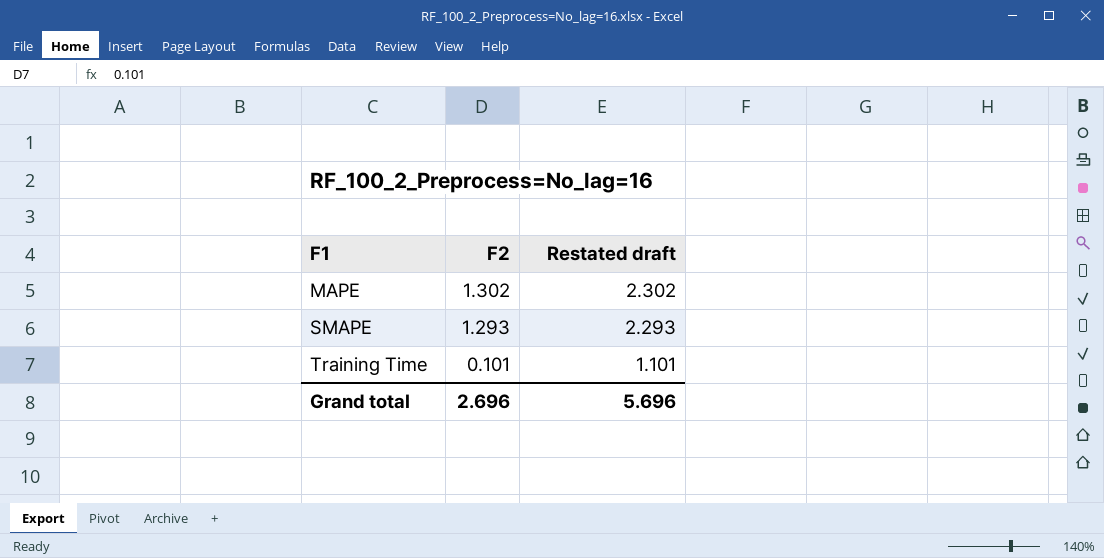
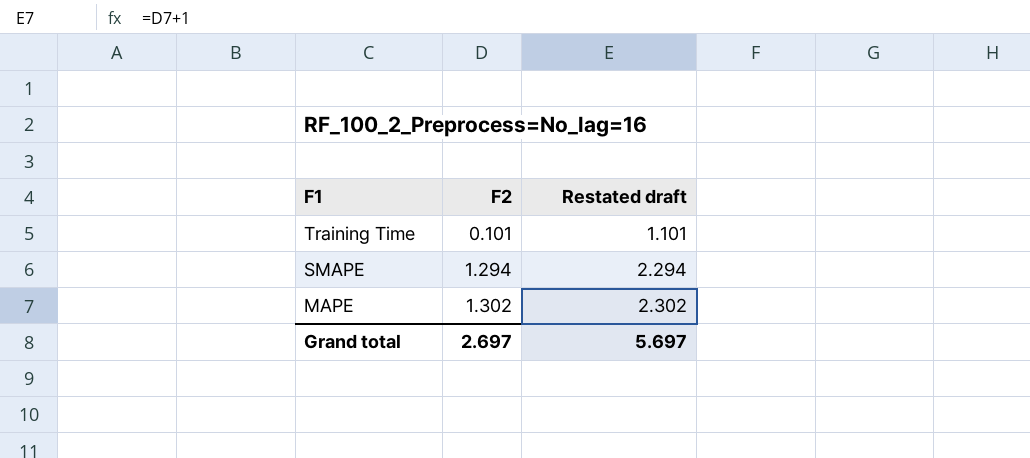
row order: F1 ascending -> F1 descending
SMAPE | F2: 1.293 -> 1.294
SMAPE | Restated draft: 2.293 -> 2.294
Grand total | F2: 2.696 -> 2.697
Grand total | Restated draft: 5.696 -> 5.697

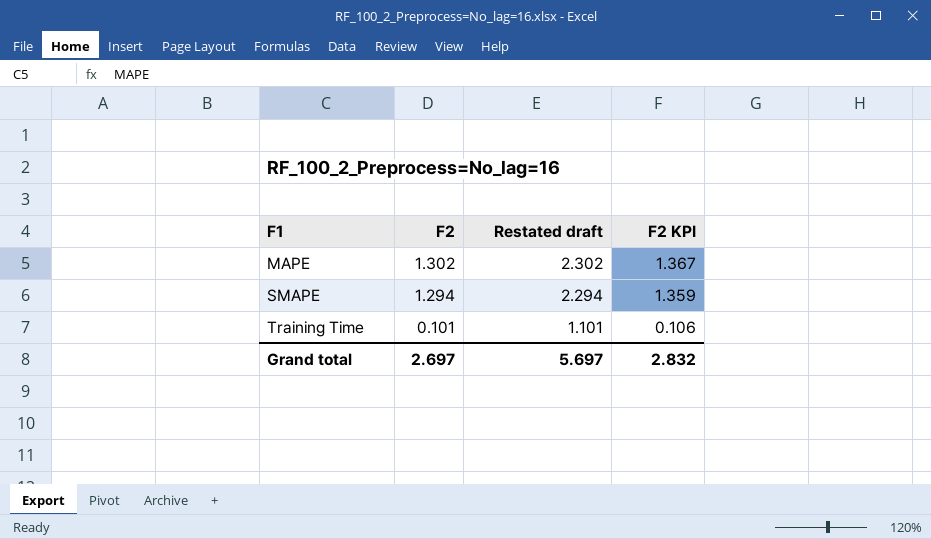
row order: F1 descending -> F1 ascending
column F2 KPI | formula: none -> [F2] * 1.05

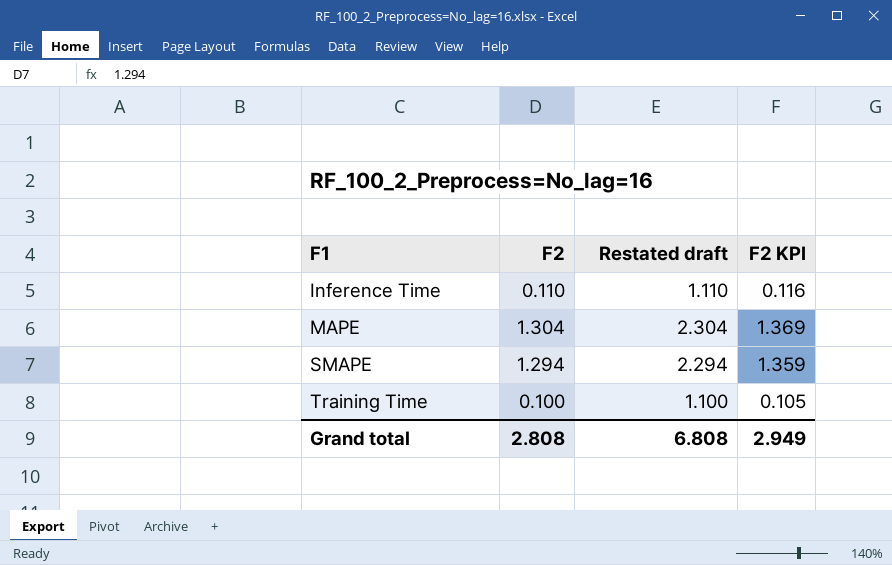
row Inference Time: none -> 0.110 | 1.110 | 0.116
MAPE | F2: 1.302 -> 1.304
MAPE | Restated draft: 2.302 -> 2.304
MAPE | F2 KPI: 1.367 -> 1.369
Training Time | F2: 0.101 -> 0.100
Training Time | Restated draft: 1.101 -> 1.100
Training Time | F2 KPI: 0.106 -> 0.105
Grand total | F2: 2.697 -> 2.808
Grand total | Restated draft: 5.697 -> 6.808
Grand total | F2 KPI: 2.832 -> 2.949

